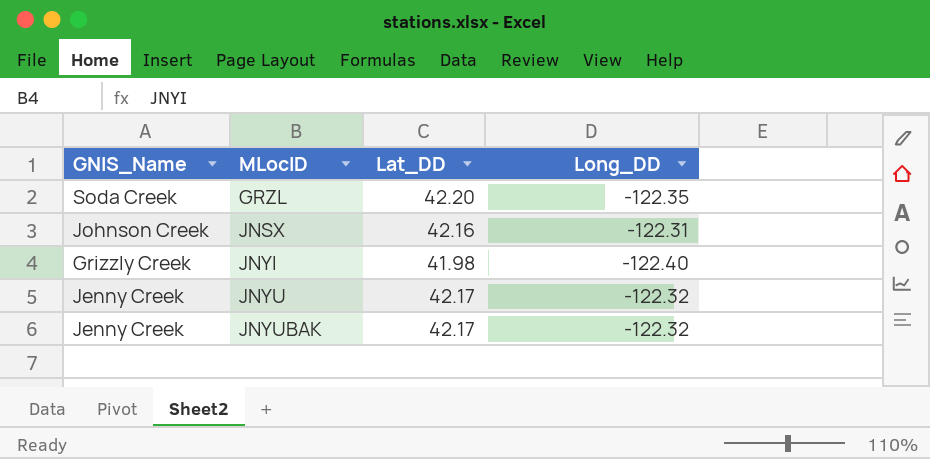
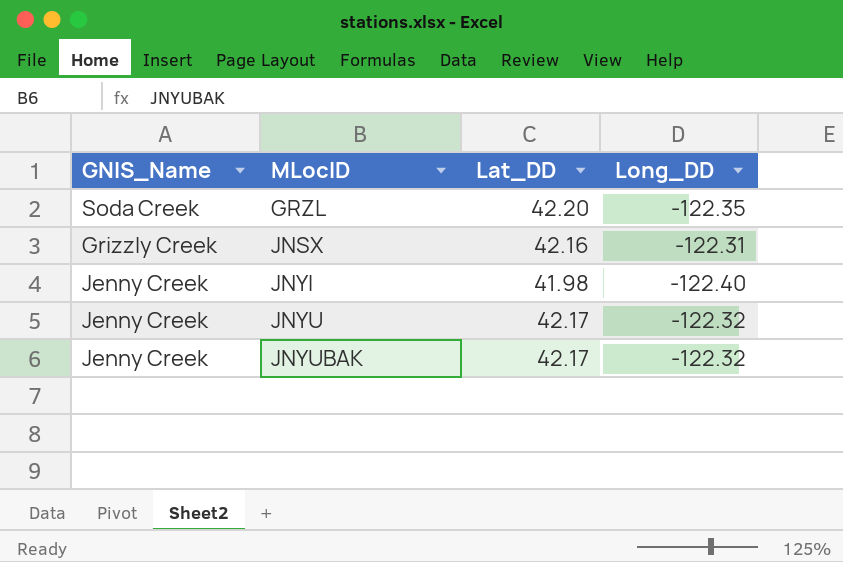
JNSX | GNIS_Name: Johnson Creek -> Grizzly Creek
JNYI | GNIS_Name: Grizzly Creek -> Jenny Creek

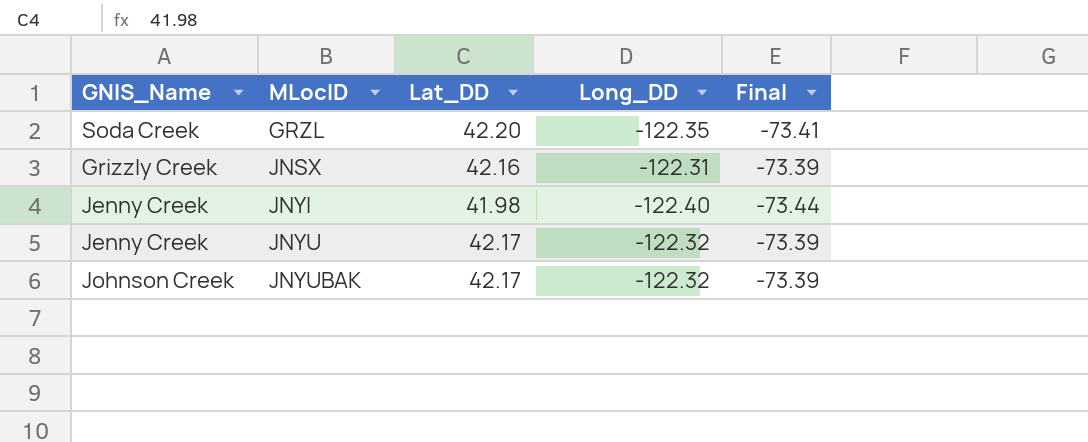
column Final | formula: none -> [Long_DD] * 0.6
JNYUBAK | GNIS_Name: Jenny Creek -> Johnson Creek

